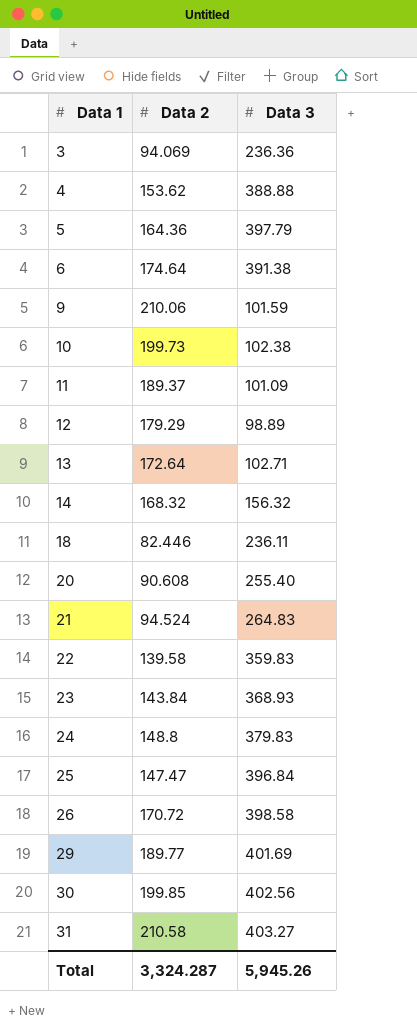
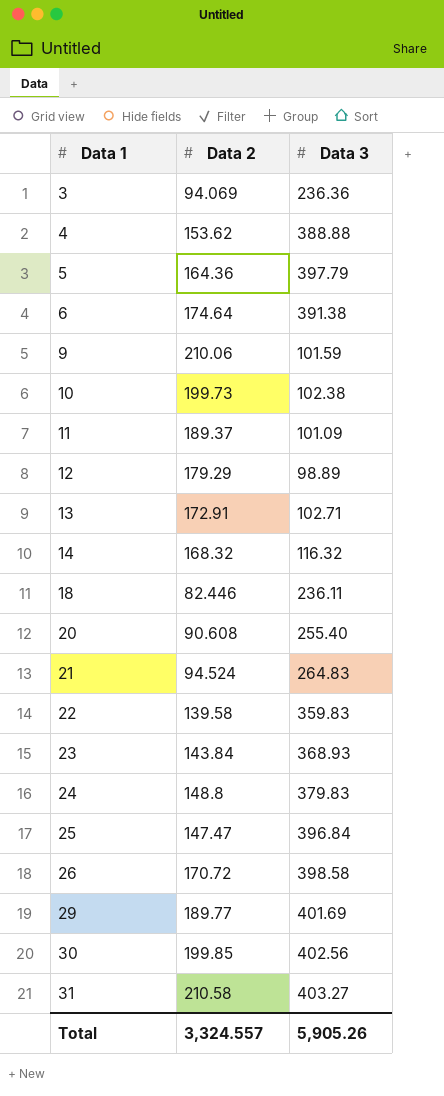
13 | Data 2: 172.64 -> 172.91
14 | Data 3: 156.32 -> 116.32
Total | Data 2: 3,324.287 -> 3,324.557
Total | Data 3: 5,945.26 -> 5,905.26

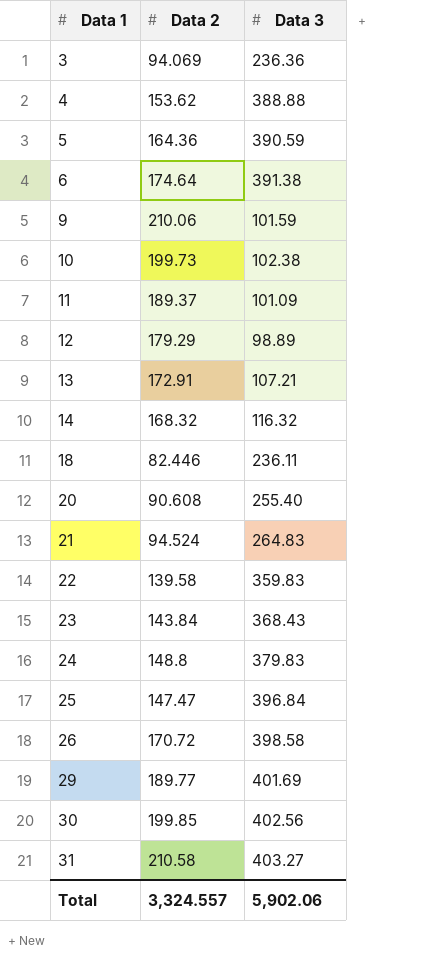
5 | Data 3: 397.79 -> 390.59
13 | Data 3: 102.71 -> 107.21
23 | Data 3: 368.93 -> 368.43
Total | Data 3: 5,905.26 -> 5,902.06

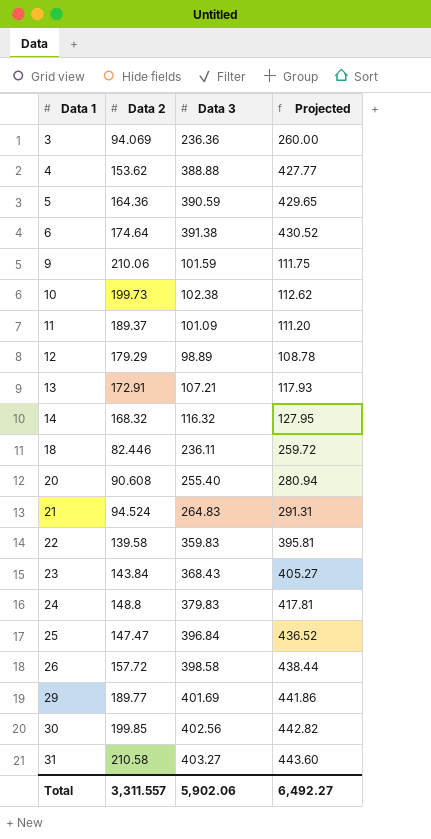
column Projected | formula: none -> [Data 3] * 1.1
26 | Data 2: 170.72 -> 157.72
Total | Data 2: 3,324.557 -> 3,311.557

